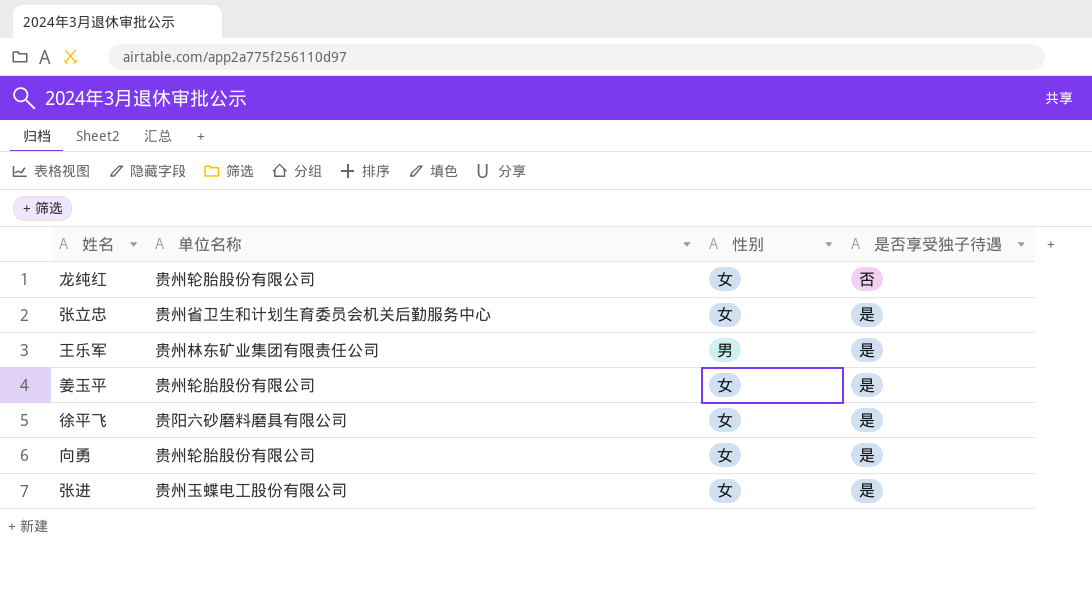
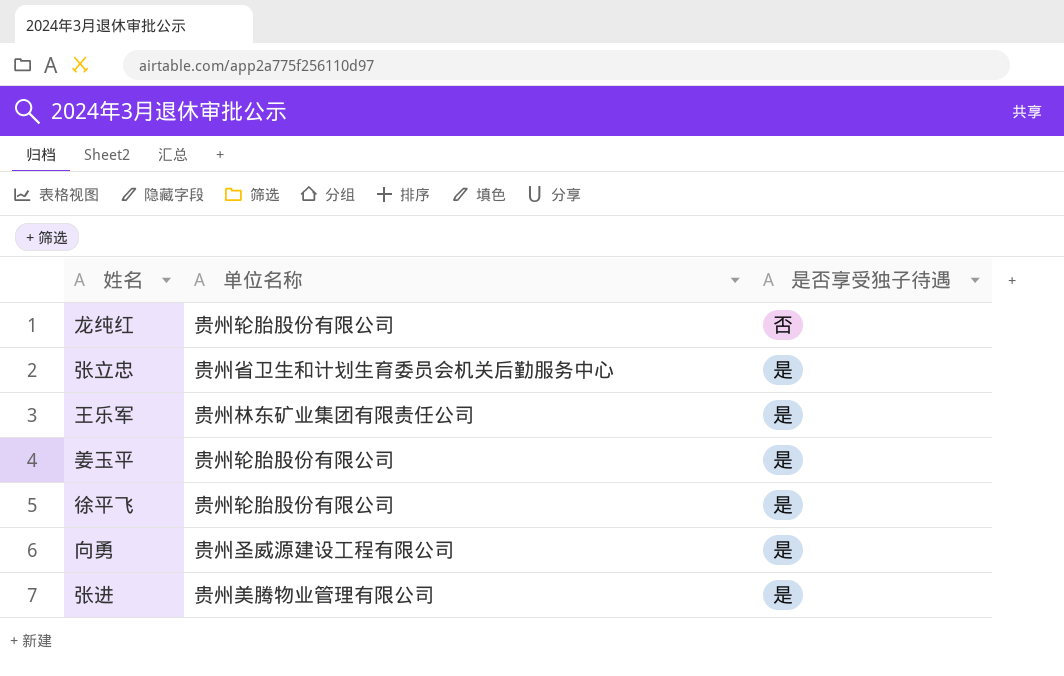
column 性别 | position: 3 -> none
徐平飞 | 单位名称: 贵阳六砂磨料磨具有限公司 -> 贵州轮胎股份有限公司
向勇 | 单位名称: 贵州轮胎股份有限公司 -> 贵州圣威源建设工程有限公司
张进 | 单位名称: 贵州玉蝶电工股份有限公司 -> 贵州美腾物业管理有限公司

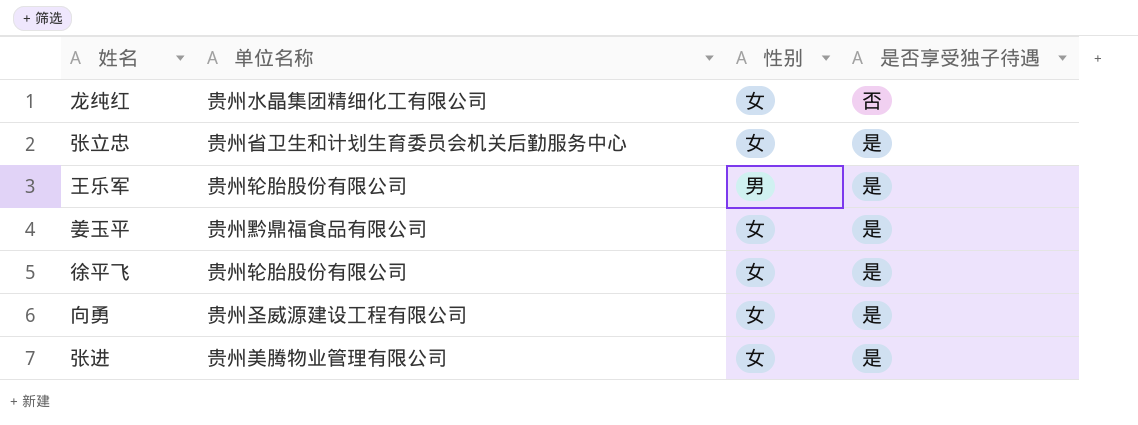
column 性别 | position: none -> 3
龙纯红 | 单位名称: 贵州轮胎股份有限公司 -> 贵州水晶集团精细化工有限公司
王乐军 | 单位名称: 贵州林东矿业集团有限责任公司 -> 贵州轮胎股份有限公司
姜玉平 | 单位名称: 贵州轮胎股份有限公司 -> 贵州黔鼎福食品有限公司

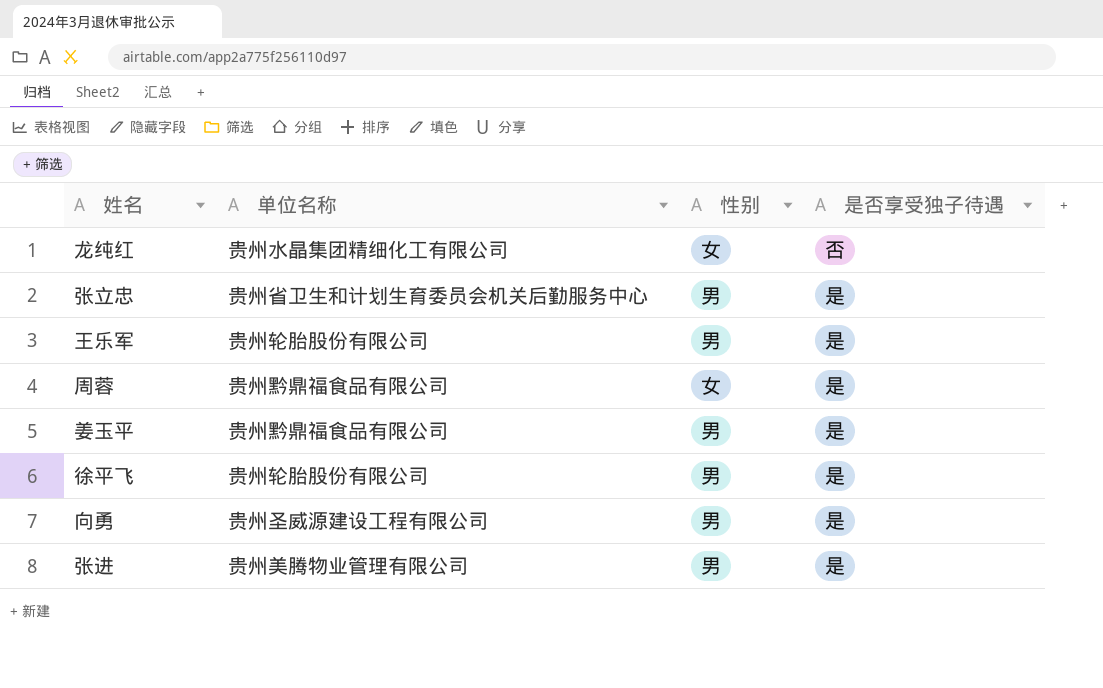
张立忠 | 性别: 女 -> 男
row 周蓉: none -> 贵州黔鼎福食品有限公司 | 女 | 是
姜玉平 | 性别: 女 -> 男
徐平飞 | 性别: 女 -> 男
向勇 | 性别: 女 -> 男
张进 | 性别: 女 -> 男

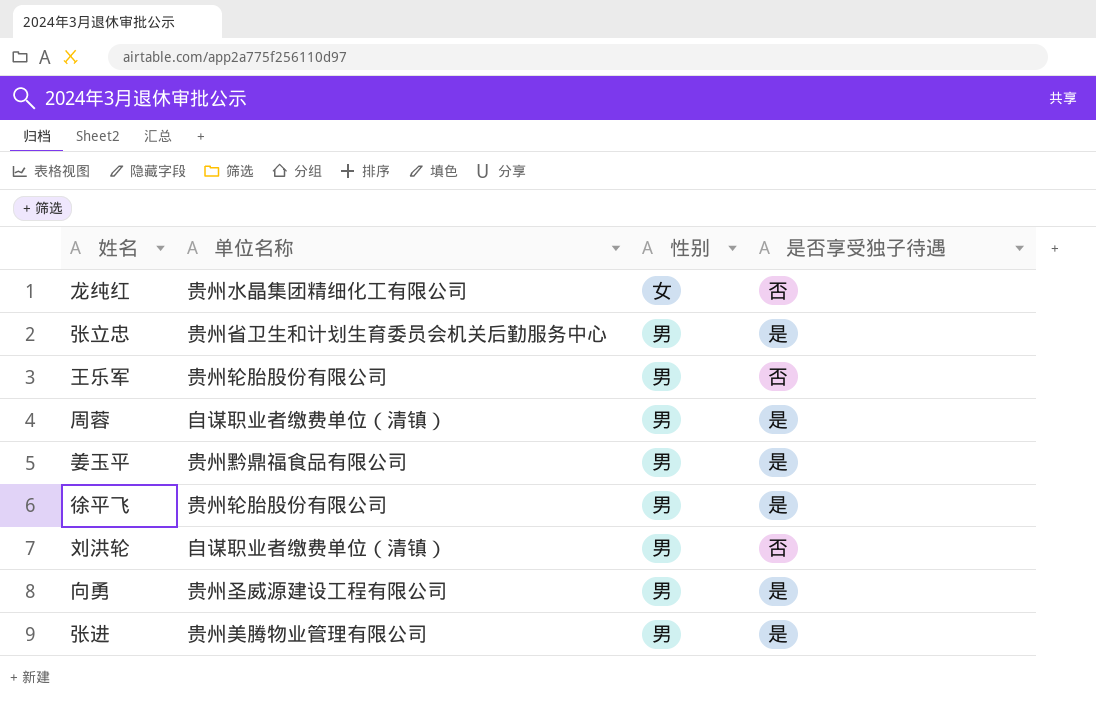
王乐军 | 是否享受独子待遇: 是 -> 否
周蓉 | 单位名称: 贵州黔鼎福食品有限公司 -> 自谋职业者缴费单位（清镇）
周蓉 | 性别: 女 -> 男
row 刘洪轮: none -> 自谋职业者缴费单位（清镇） | 男 | 否

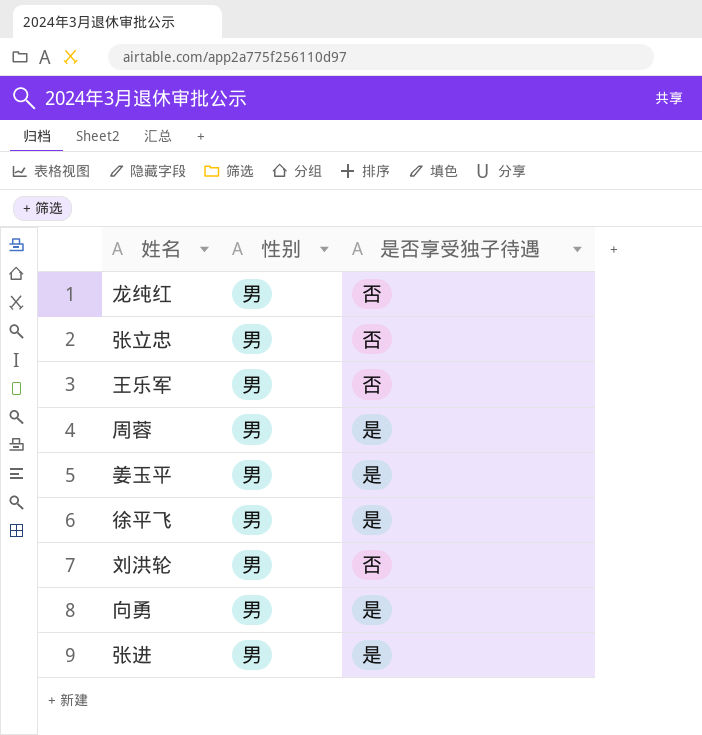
column 单位名称 | position: 2 -> none
龙纯红 | 性别: 女 -> 男
张立忠 | 是否享受独子待遇: 是 -> 否

